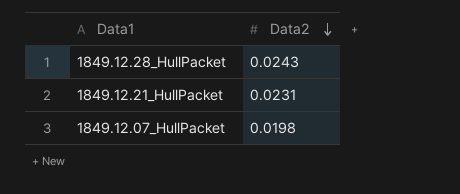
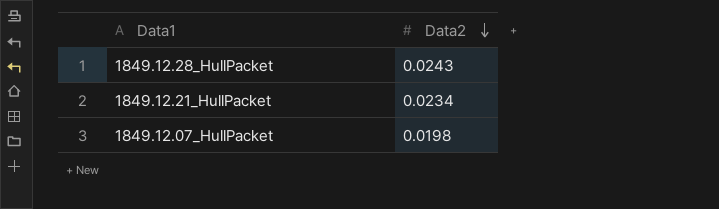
1849.12.21_HullPacket | Data2: 0.0231 -> 0.0234

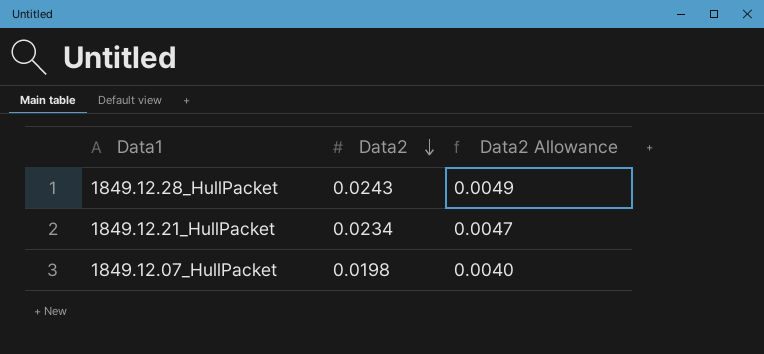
column Data2 Allowance | formula: none -> [Data2] * 0.2

